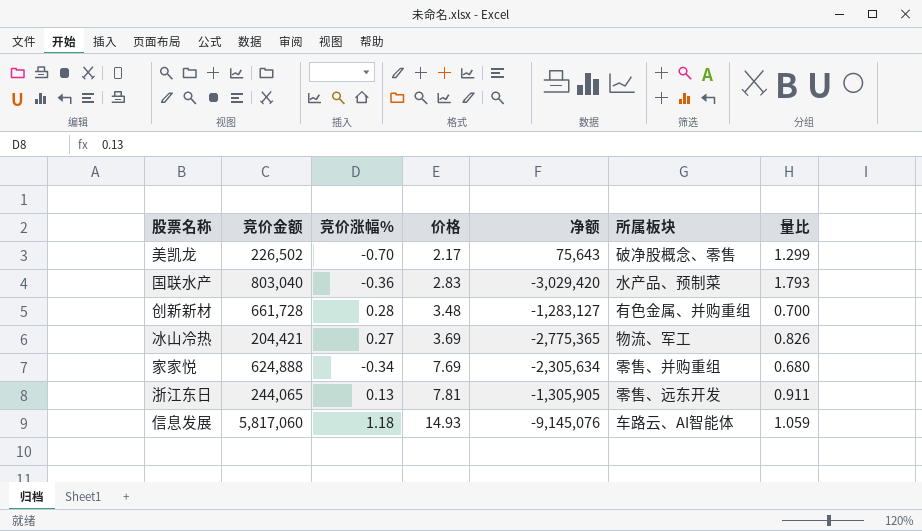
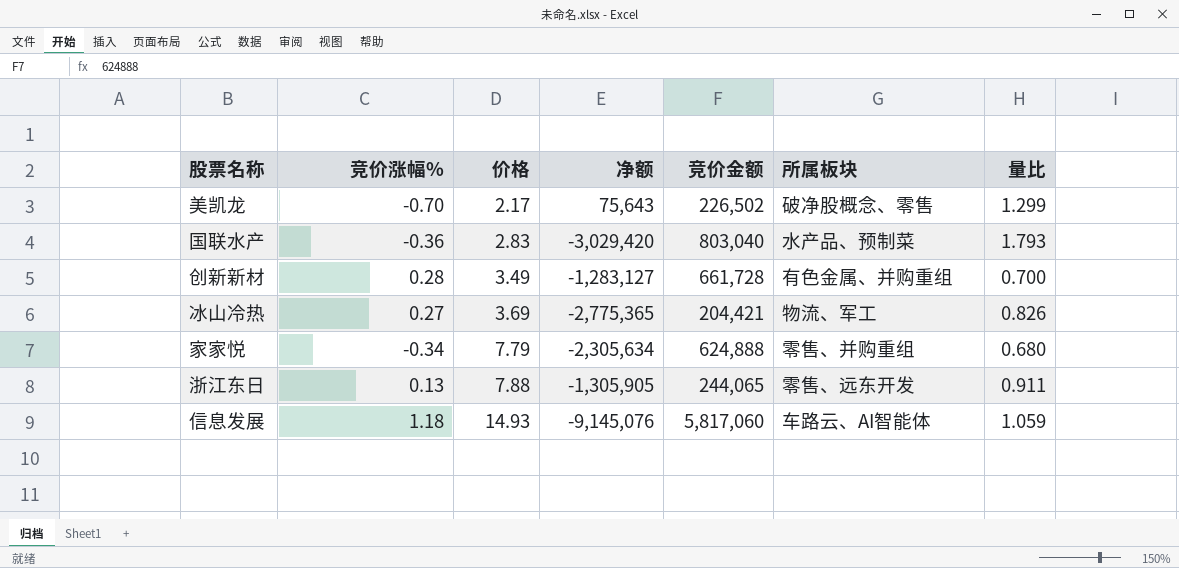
column 竞价金额 | position: 2 -> 5
创新新材 | 价格: 3.48 -> 3.49
家家悦 | 价格: 7.69 -> 7.79
浙江东日 | 价格: 7.81 -> 7.88

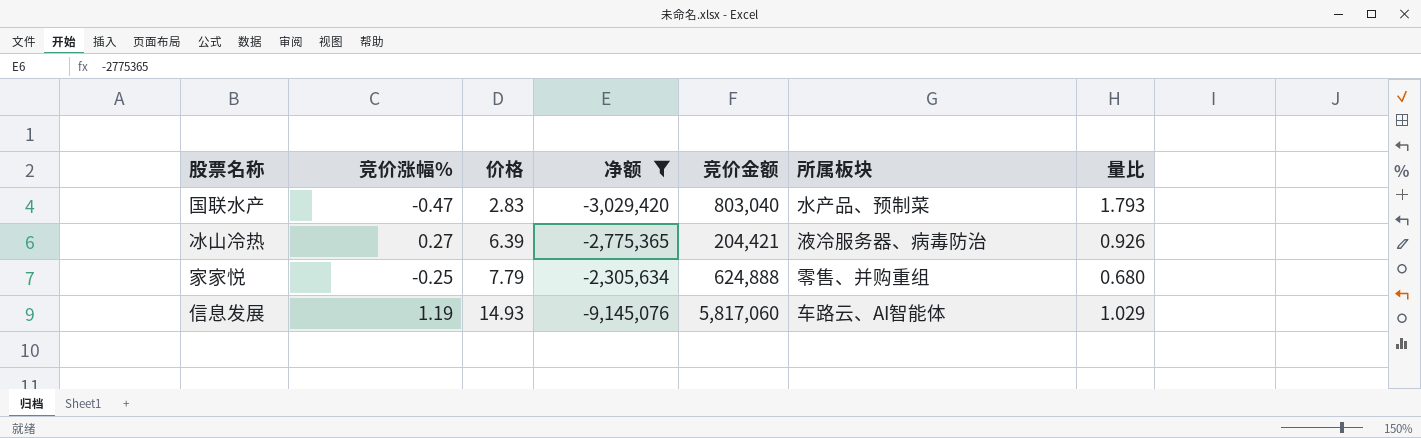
filter: none -> 净额 <= -2,305,634
国联水产 | 竞价涨幅%: -0.36 -> -0.47
冰山冷热 | 价格: 3.69 -> 6.39
冰山冷热 | 所属板块: 物流、军工 -> 液冷服务器、病毒防治
冰山冷热 | 量比: 0.826 -> 0.926
家家悦 | 竞价涨幅%: -0.34 -> -0.25
信息发展 | 竞价涨幅%: 1.18 -> 1.19
信息发展 | 量比: 1.059 -> 1.029

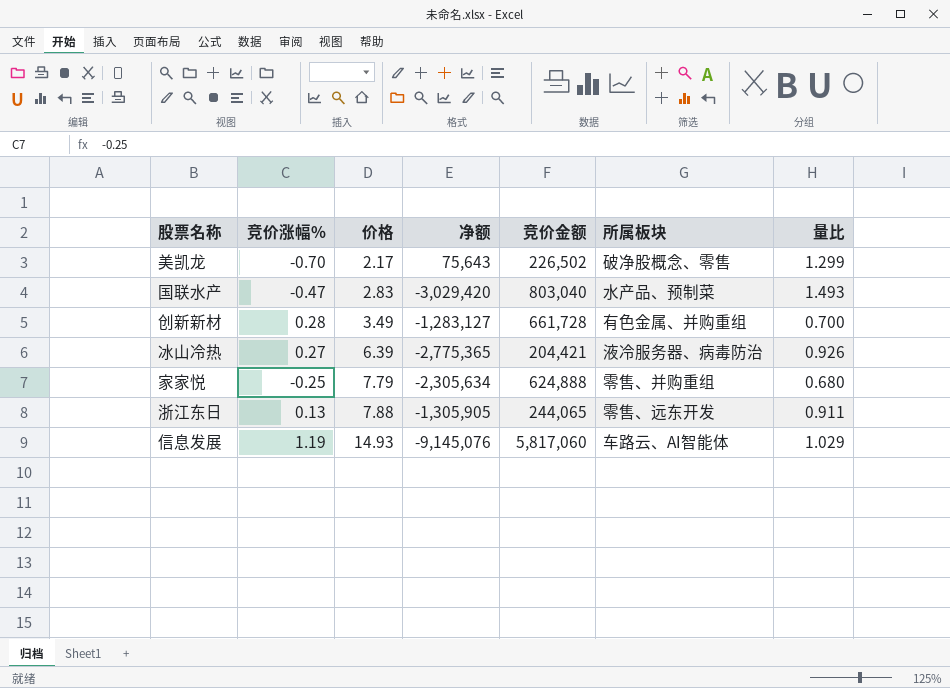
filter: 净额 <= -2,305,634 -> none
国联水产 | 量比: 1.793 -> 1.493

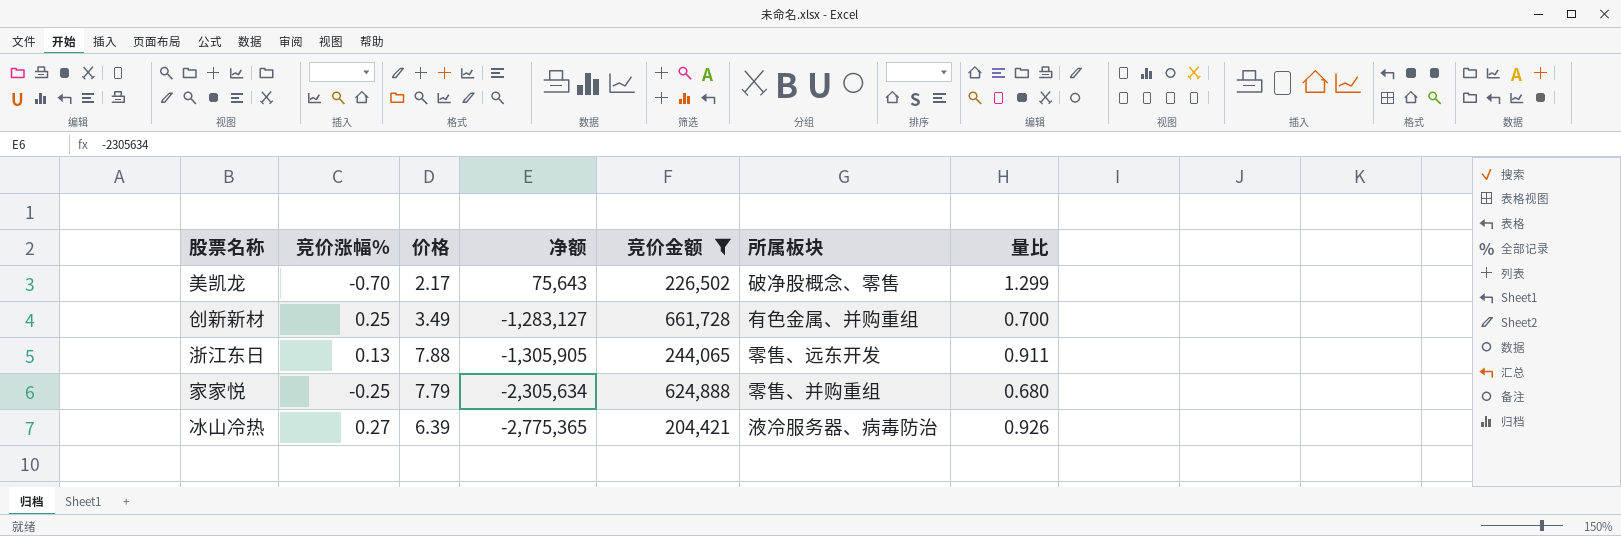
filter: none -> 竞价金额 <= 661,728
row order: 价格 ascending -> 净额 descending
创新新材 | 竞价涨幅%: 0.28 -> 0.25

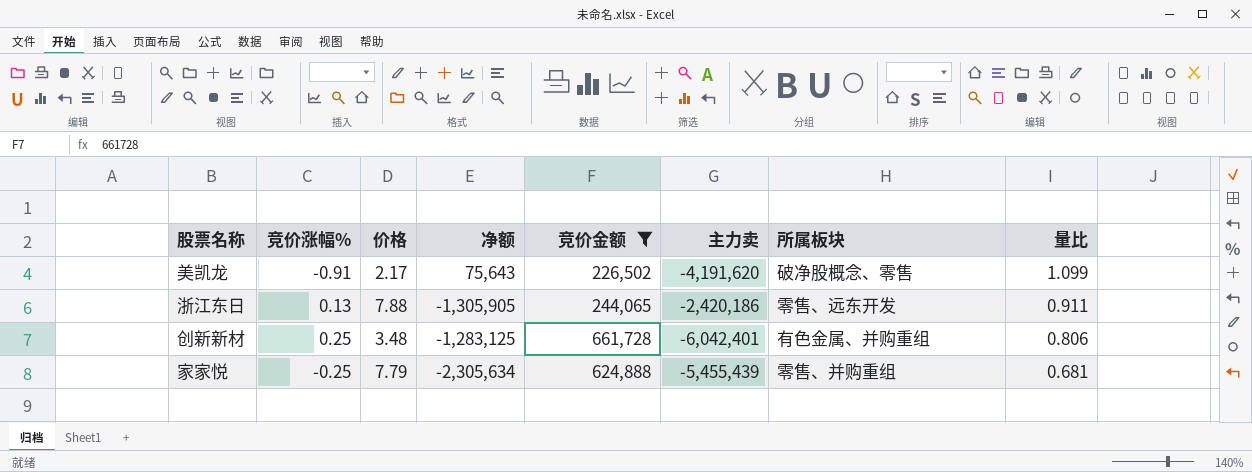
row order: 净额 descending -> 量比 descending
column 主力卖 | position: none -> 6
row 冰山冷热: 0.27 | 6.39 | -2,775,365 | 204,421 | 液冷服务器、病毒防治 | 0.926 -> none
美凯龙 | 竞价涨幅%: -0.70 -> -0.91
美凯龙 | 量比: 1.299 -> 1.099
创新新材 | 价格: 3.49 -> 3.48
创新新材 | 净额: -1,283,127 -> -1,283,125
创新新材 | 量比: 0.700 -> 0.806
家家悦 | 量比: 0.680 -> 0.681

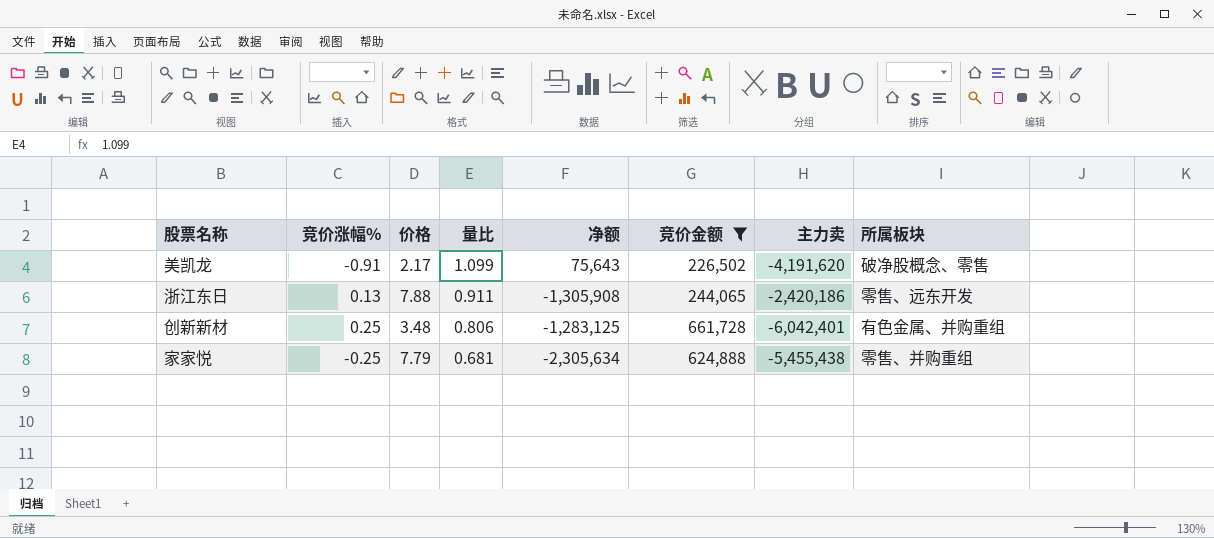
column 量比 | position: 8 -> 4
浙江东日 | 净额: -1,305,905 -> -1,305,908
家家悦 | 主力卖: -5,455,439 -> -5,455,438

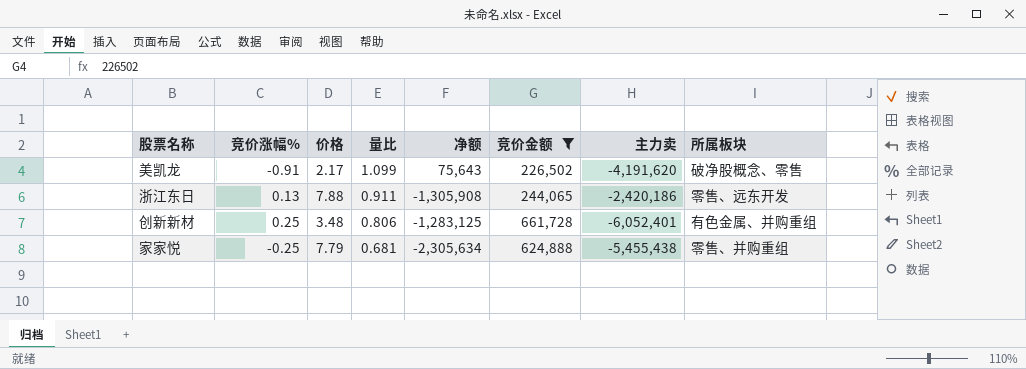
创新新材 | 主力卖: -6,042,401 -> -6,052,401

